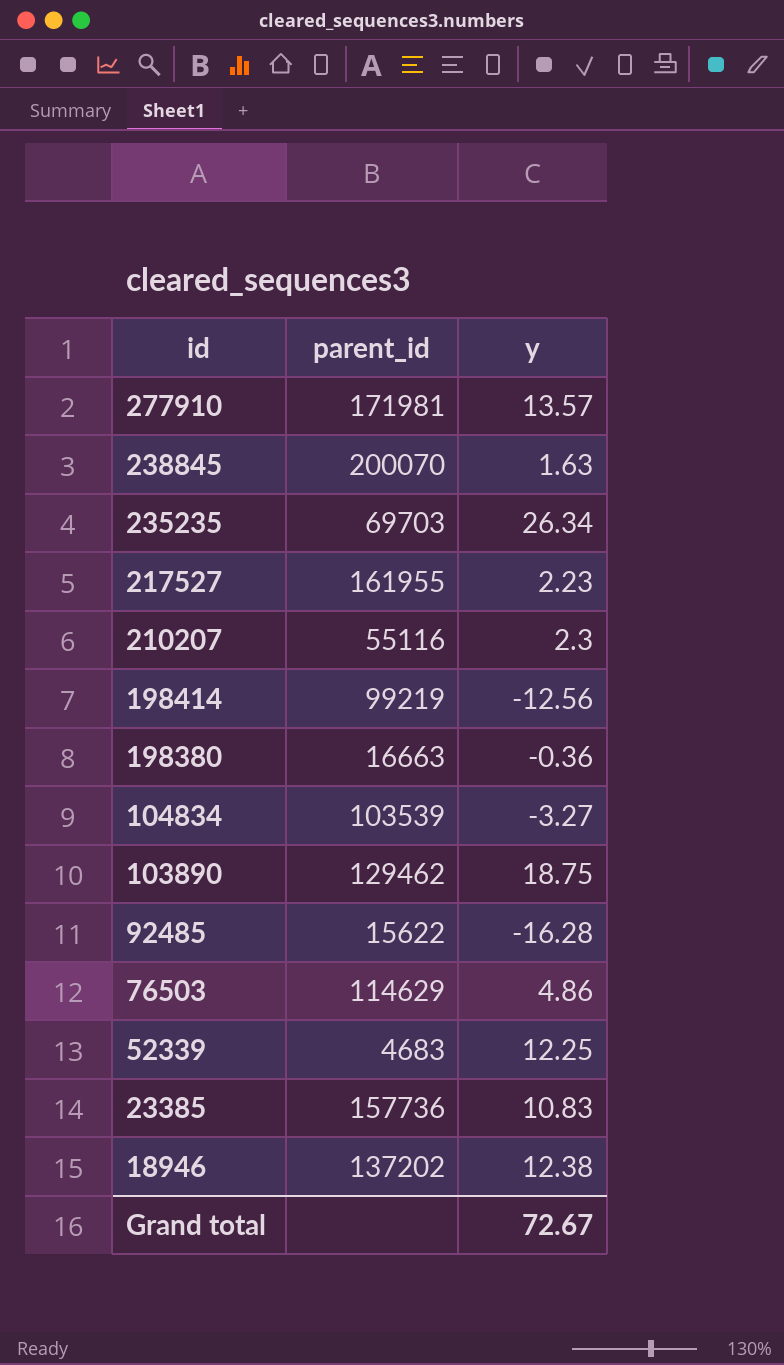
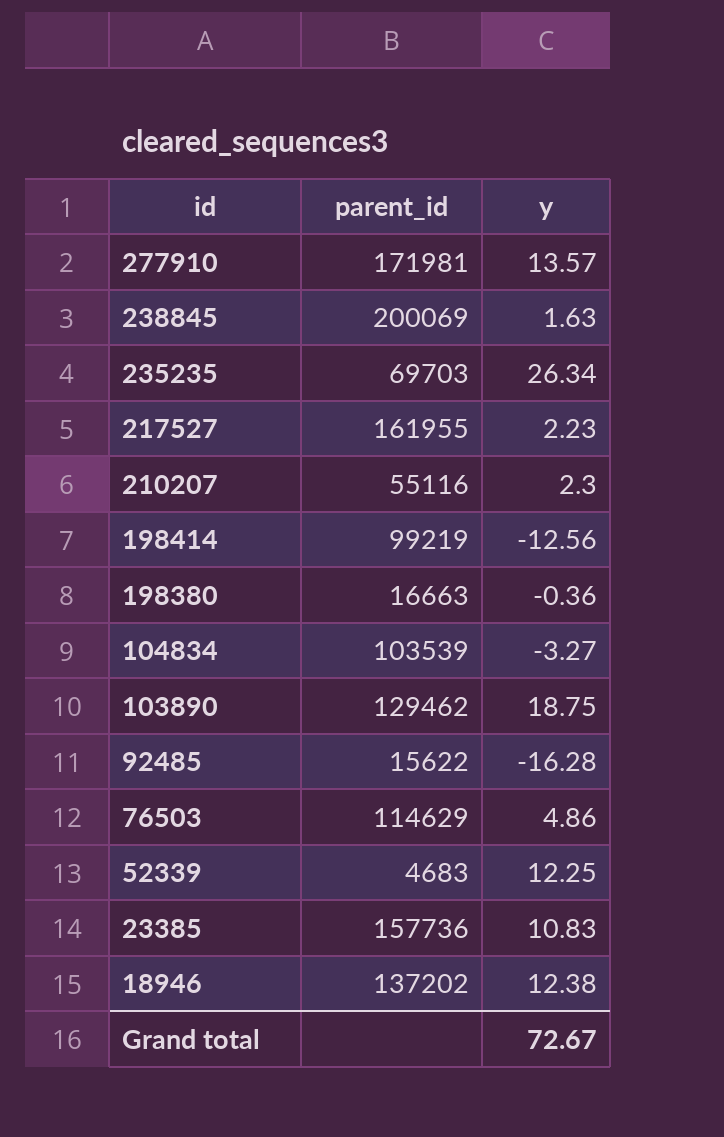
238845 | parent_id: 200070 -> 200069

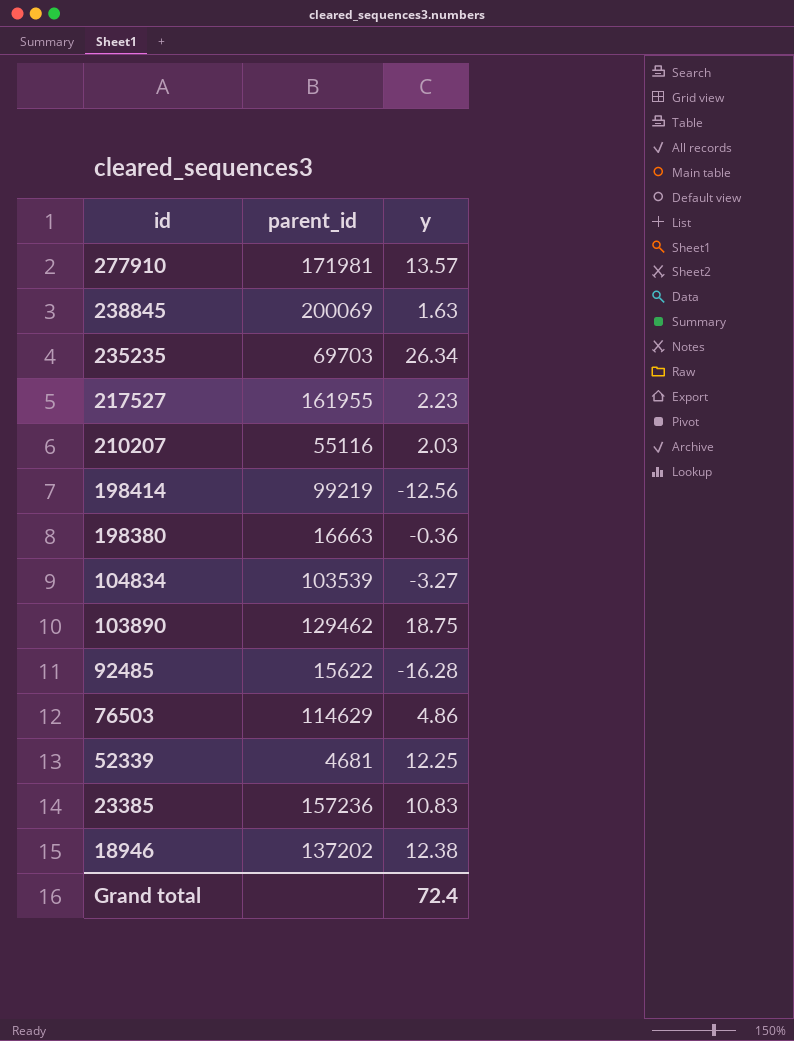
210207 | y: 2.3 -> 2.03
52339 | parent_id: 4683 -> 4681
23385 | parent_id: 157736 -> 157236
Grand total | y: 72.67 -> 72.4

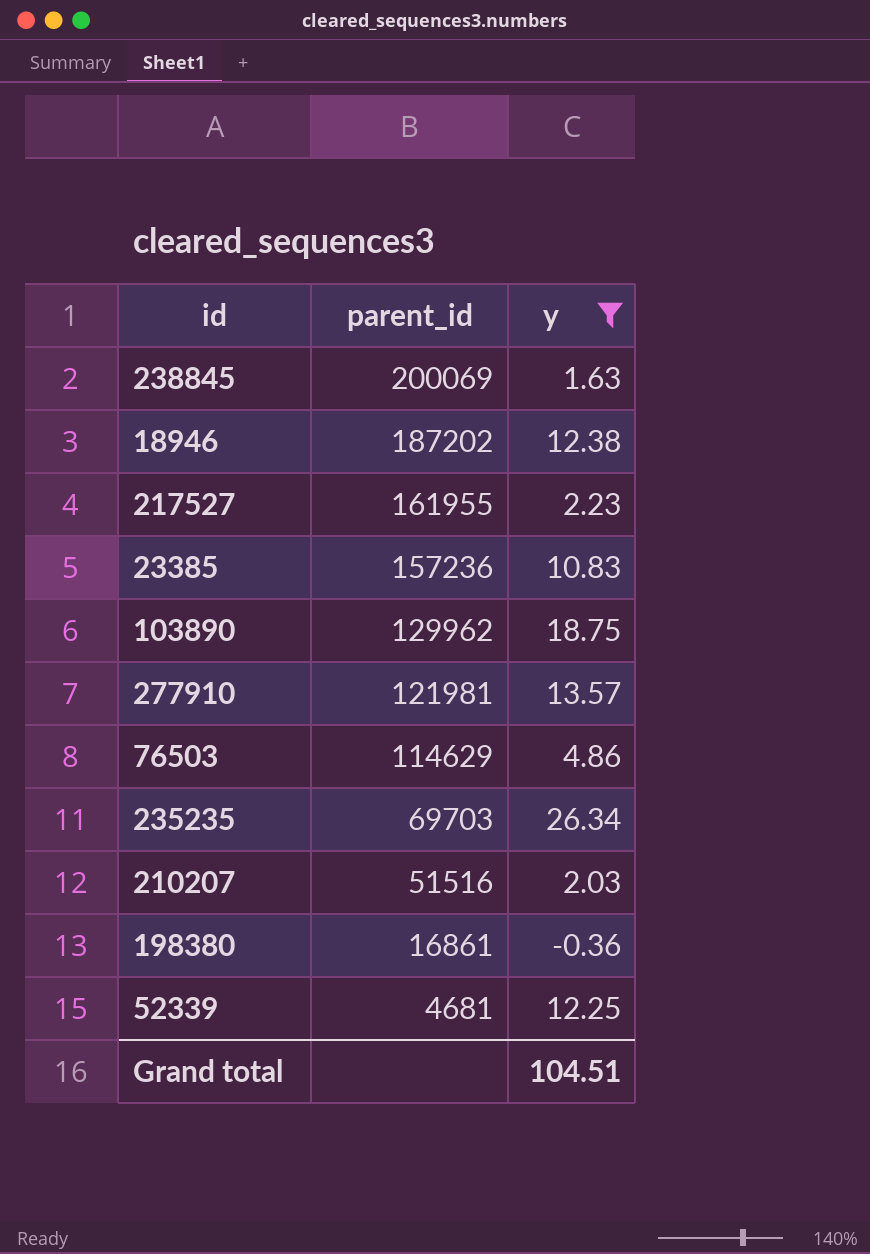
filter: none -> y >= -0.36
row order: id descending -> parent_id descending
18946 | parent_id: 137202 -> 187202
103890 | parent_id: 129462 -> 129962
277910 | parent_id: 171981 -> 121981
210207 | parent_id: 55116 -> 51516
198380 | parent_id: 16663 -> 16861
Grand total | y: 72.4 -> 104.51

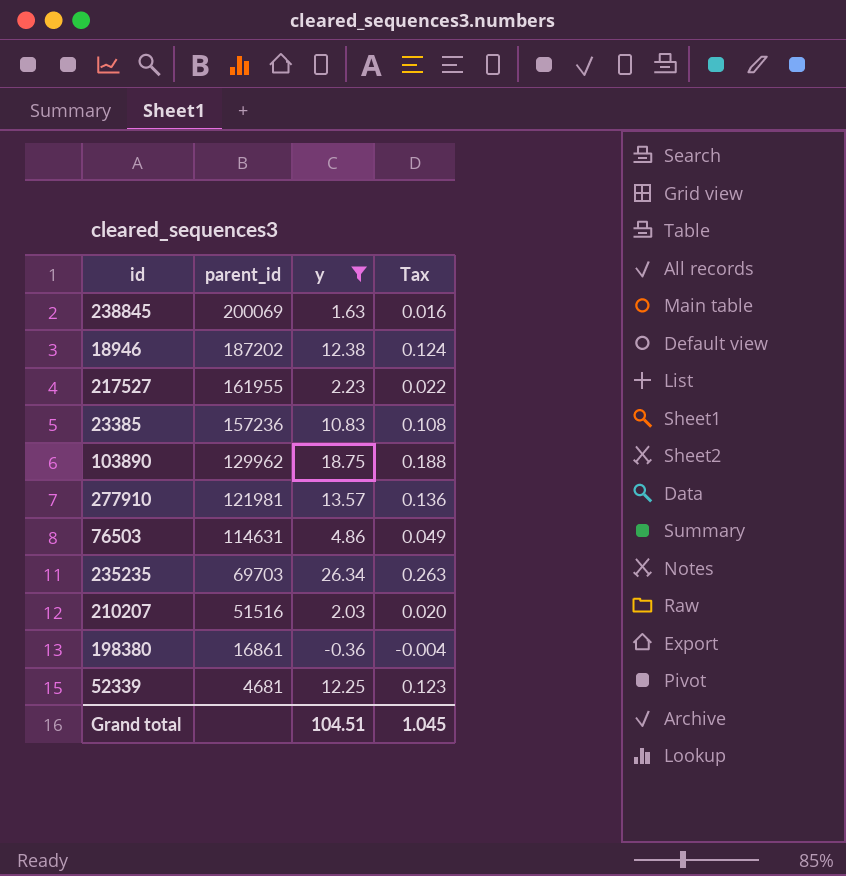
column Tax | formula: none -> [y] * 0.01
76503 | parent_id: 114629 -> 114631

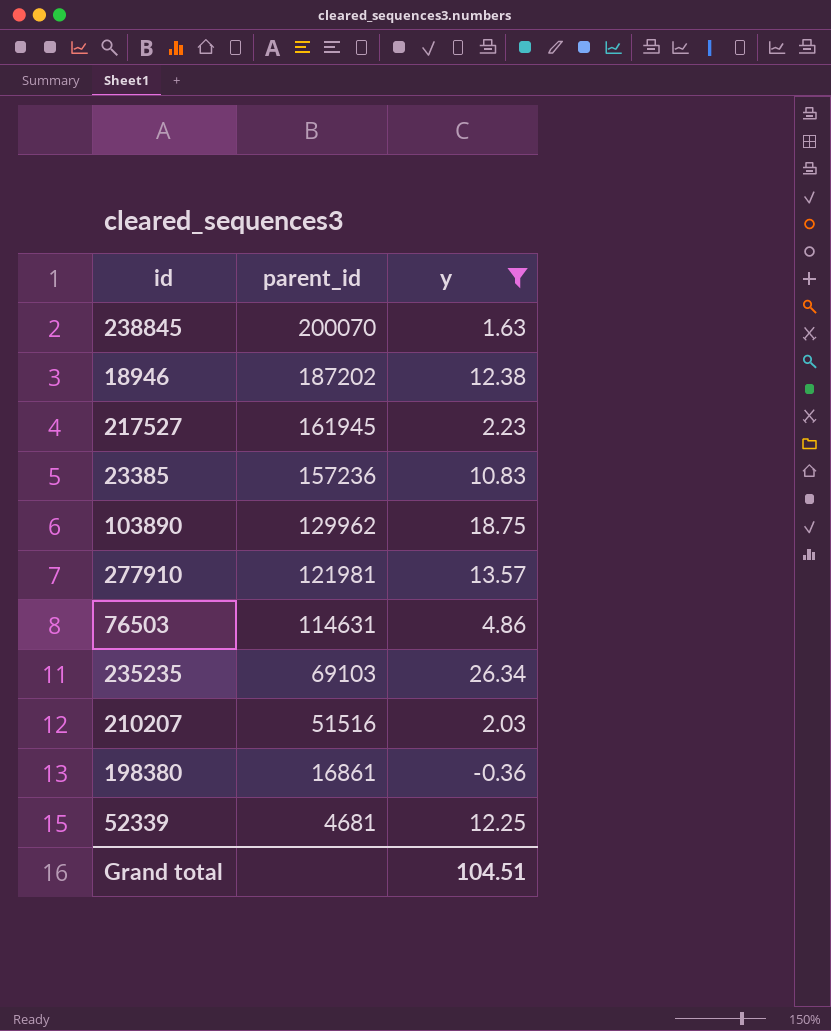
column Tax | formula: [y] * 0.01 -> none
238845 | parent_id: 200069 -> 200070
217527 | parent_id: 161955 -> 161945
235235 | parent_id: 69703 -> 69103

